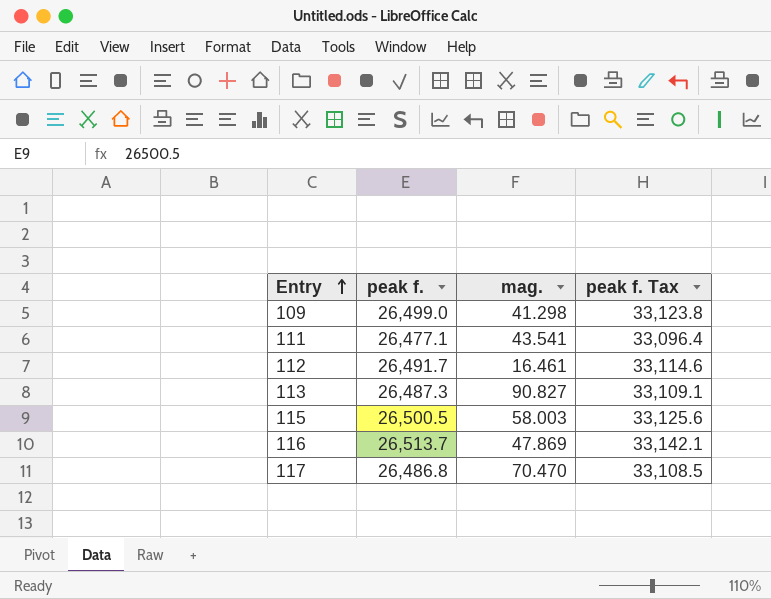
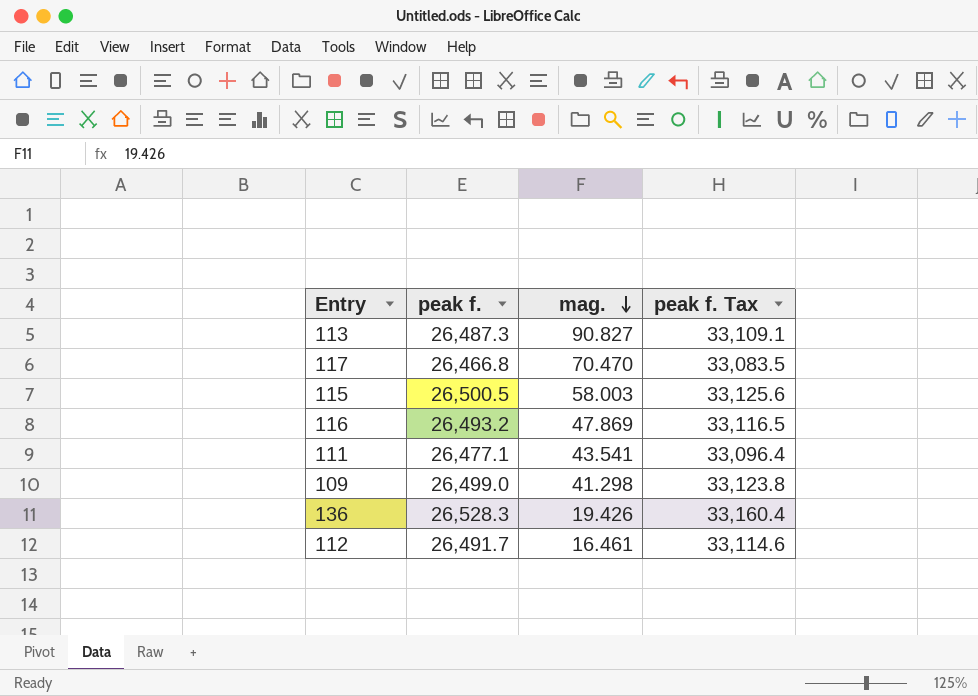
row order: Entry ascending -> mag. descending
117 | peak f.: 26,486.8 -> 26,466.8
117 | peak f. Tax: 33,108.5 -> 33,083.5
116 | peak f.: 26,513.7 -> 26,493.2
116 | peak f. Tax: 33,142.1 -> 33,116.5
row 136: none -> 26,528.3 | 19.426 | 33,160.4

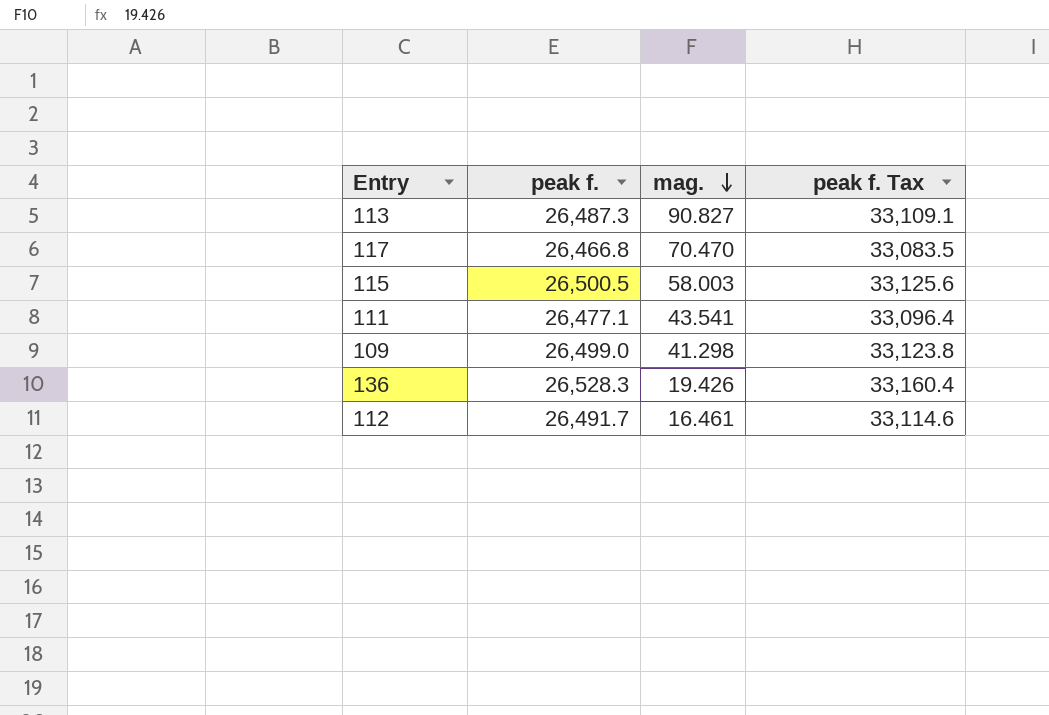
row 116: 26,493.2 | 47.869 | 33,116.5 -> none

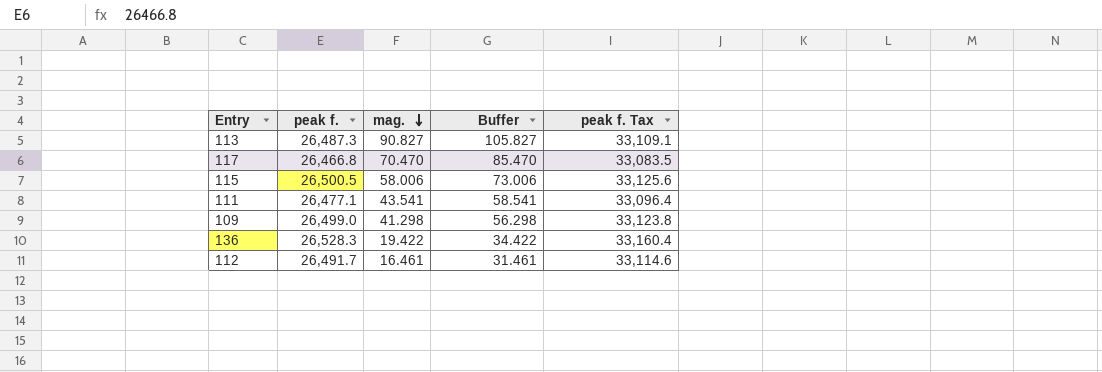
column Buffer | formula: none -> [mag.] + 15
115 | mag.: 58.003 -> 58.006
136 | mag.: 19.426 -> 19.422

